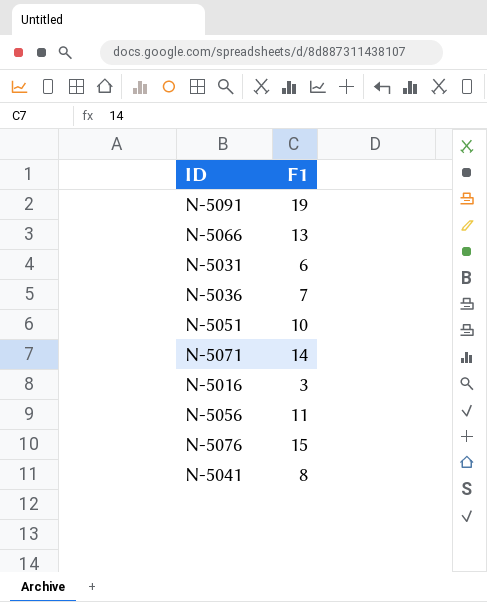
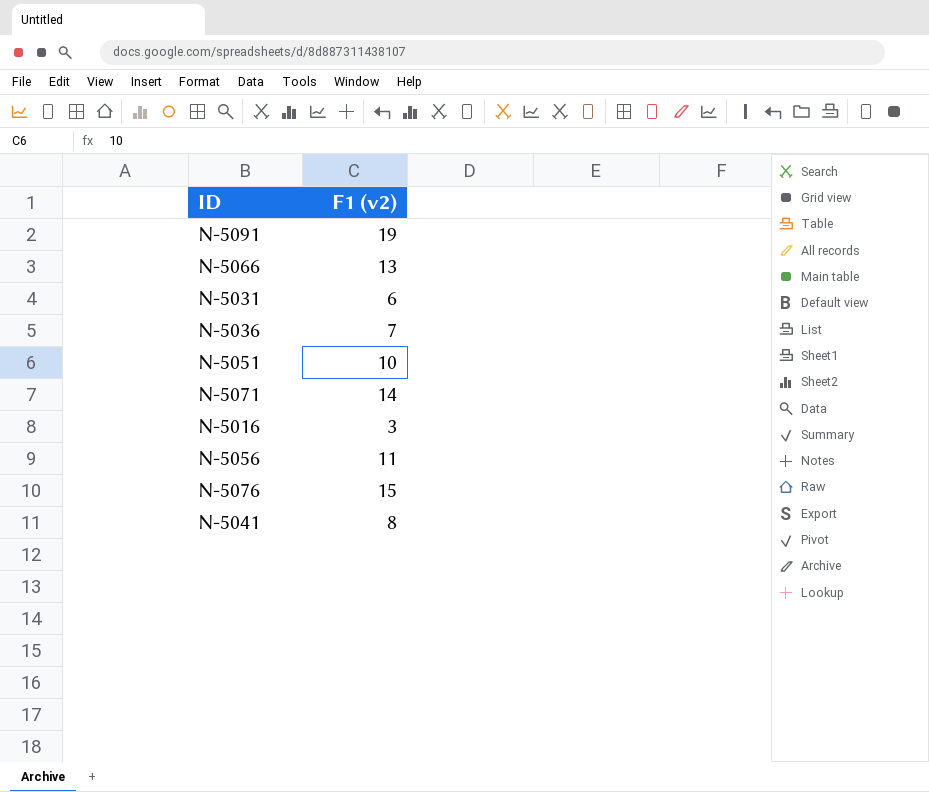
column name: F1 -> F1 (v2)

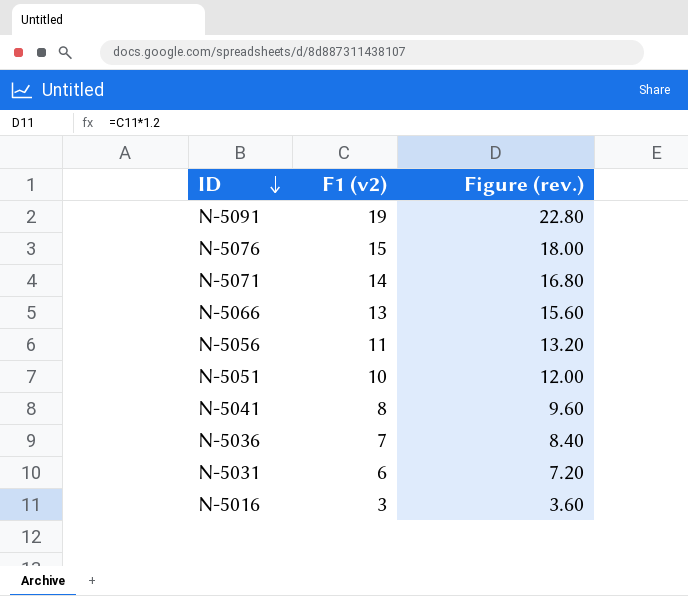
row order: none -> ID descending
column Figure (rev.) | formula: none -> [F1 (v2)] * 1.2

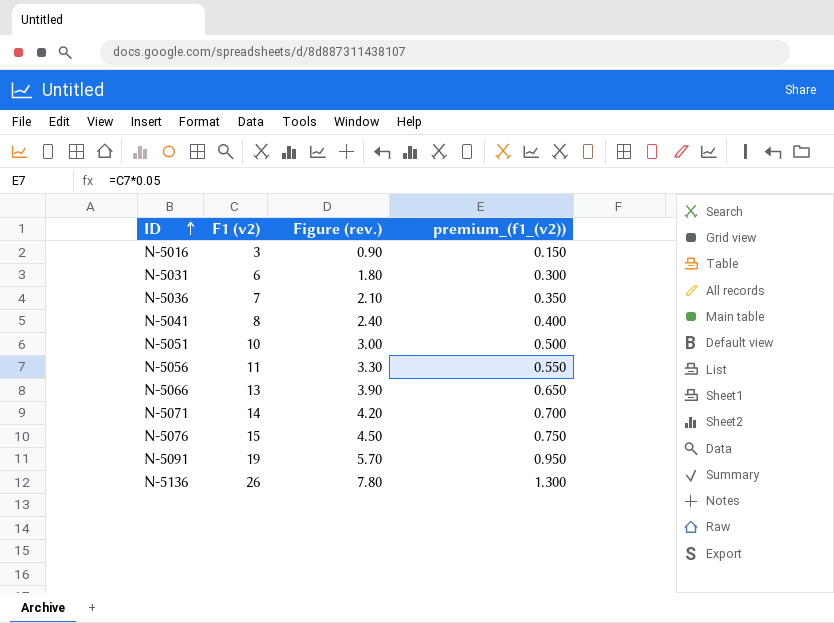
row order: ID descending -> ID ascending
column Figure (rev.) | formula: [F1 (v2)] * 1.2 -> [F1 (v2)] * 0.3
column premium_(f1_(v2)) | formula: none -> [F1 (v2)] * 0.05
row N-5136: none -> 26 | 7.80 | 1.300

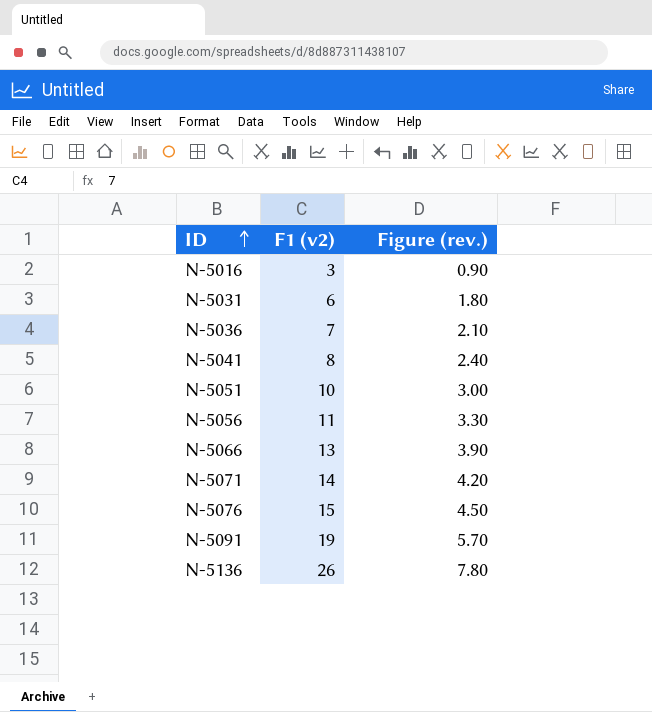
column premium_(f1_(v2)) | formula: [F1 (v2)] * 0.05 -> none

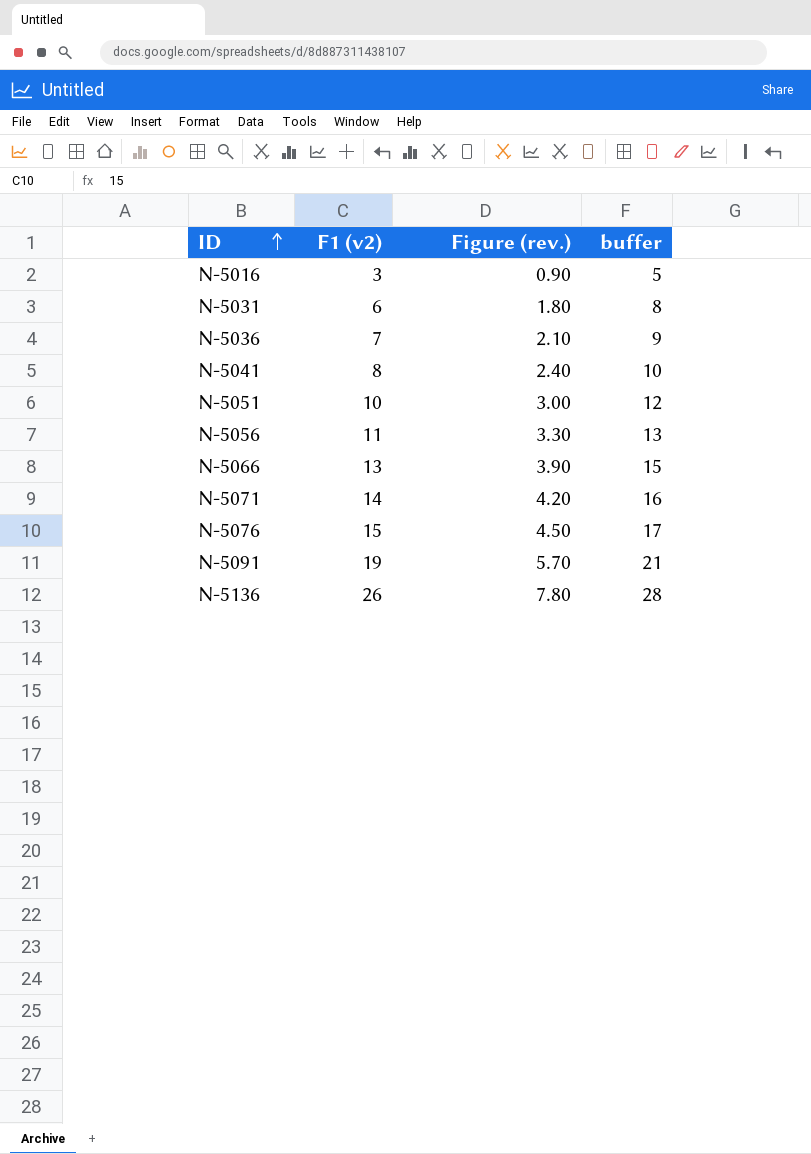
column buffer | formula: none -> [F1 (v2)] + 2

